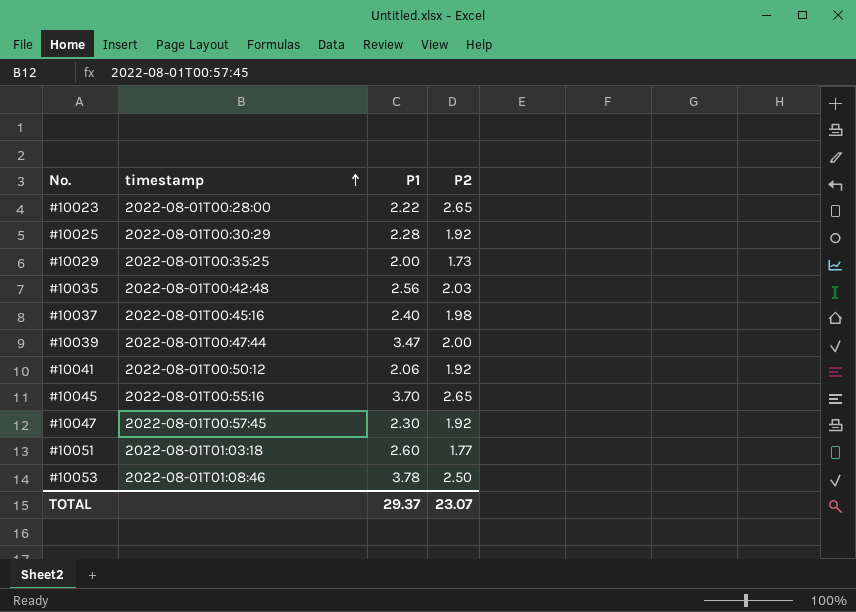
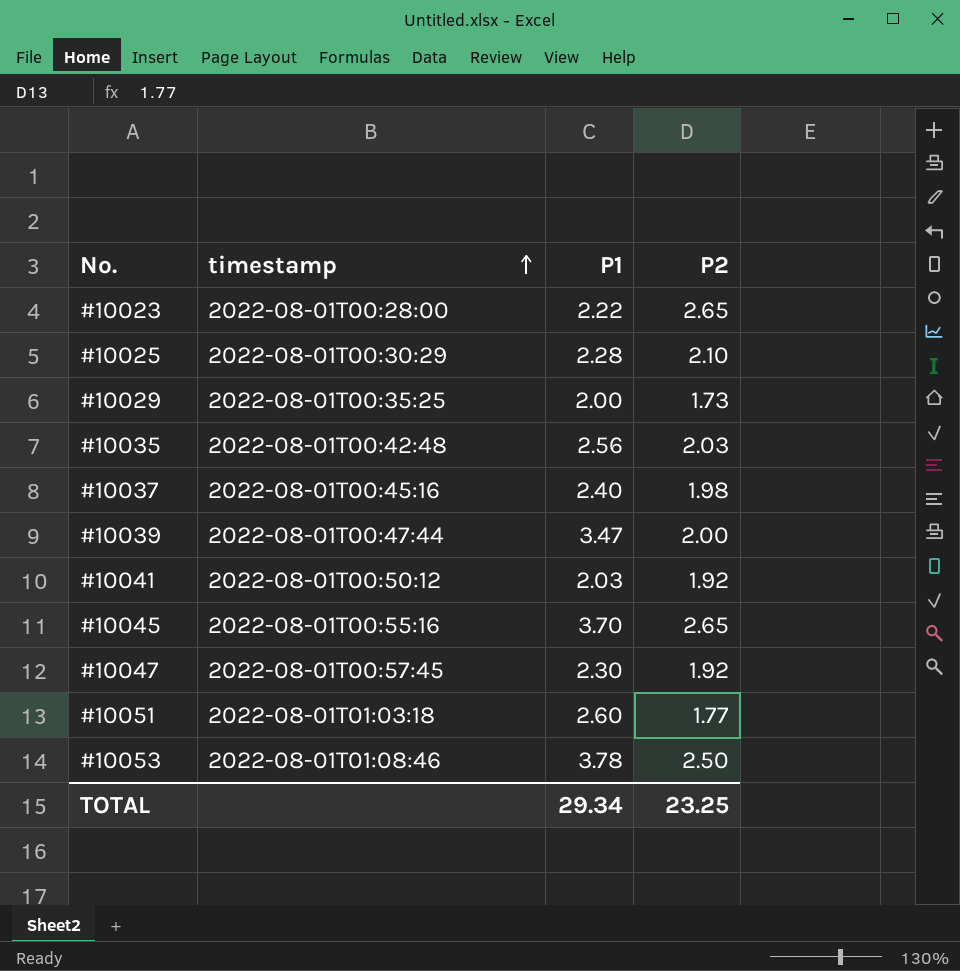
#10025 | P2: 1.92 -> 2.10
#10041 | P1: 2.06 -> 2.03
TOTAL | P1: 29.37 -> 29.34
TOTAL | P2: 23.07 -> 23.25

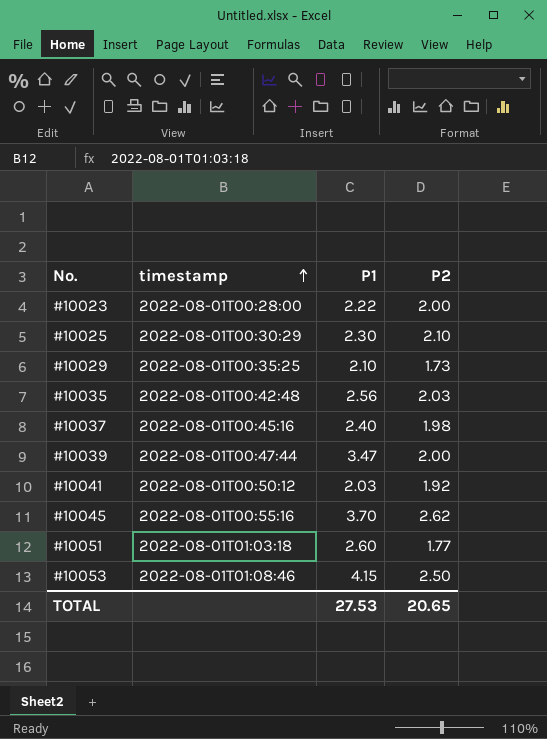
row #10047: 2022-08-01T00:57:45 | 2.30 | 1.92 -> none
#10023 | P2: 2.65 -> 2.00
#10025 | P1: 2.28 -> 2.30
#10029 | P1: 2.00 -> 2.10
#10045 | P2: 2.65 -> 2.62
#10053 | P1: 3.78 -> 4.15
TOTAL | P1: 29.34 -> 27.53
TOTAL | P2: 23.25 -> 20.65

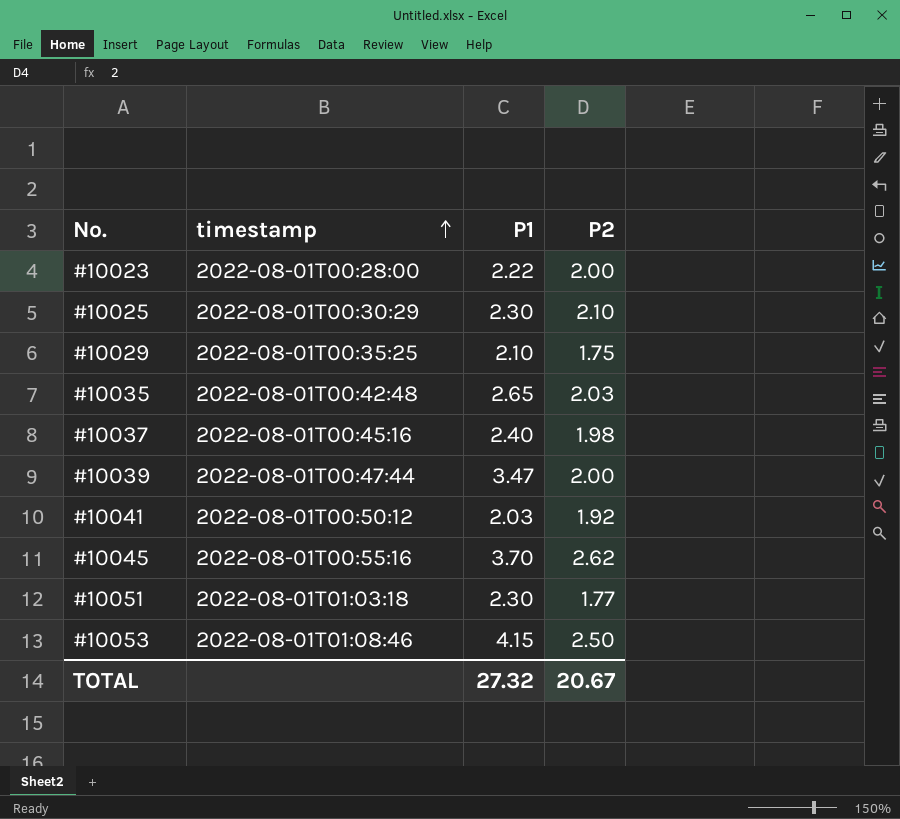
#10029 | P2: 1.73 -> 1.75
#10035 | P1: 2.56 -> 2.65
#10051 | P1: 2.60 -> 2.30
TOTAL | P1: 27.53 -> 27.32
TOTAL | P2: 20.65 -> 20.67

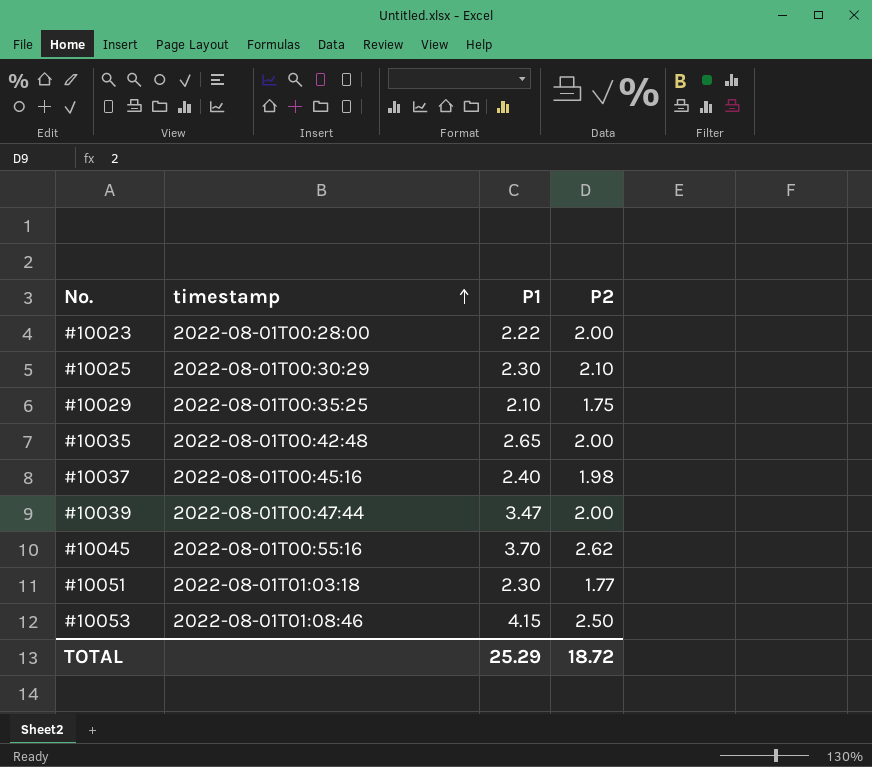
row #10041: 2022-08-01T00:50:12 | 2.03 | 1.92 -> none
#10035 | P2: 2.03 -> 2.00
TOTAL | P1: 27.32 -> 25.29
TOTAL | P2: 20.67 -> 18.72

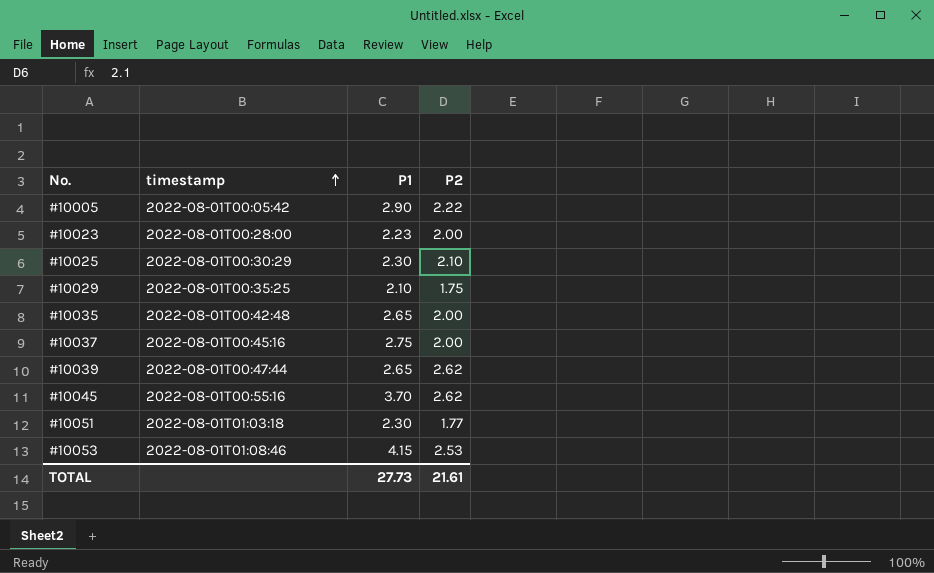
row #10005: none -> 2022-08-01T00:05:42 | 2.90 | 2.22
#10023 | P1: 2.22 -> 2.23
#10037 | P1: 2.40 -> 2.75
#10037 | P2: 1.98 -> 2.00
#10039 | P1: 3.47 -> 2.65
#10039 | P2: 2.00 -> 2.62
#10053 | P2: 2.50 -> 2.53
TOTAL | P1: 25.29 -> 27.73
TOTAL | P2: 18.72 -> 21.61

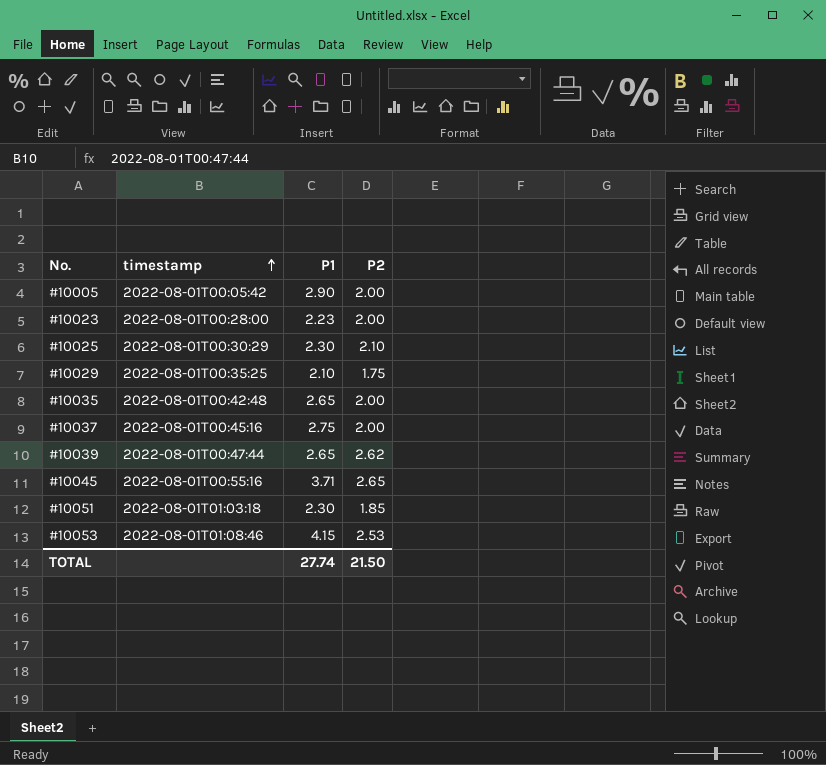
#10005 | P2: 2.22 -> 2.00
#10045 | P1: 3.70 -> 3.71
#10045 | P2: 2.62 -> 2.65
#10051 | P2: 1.77 -> 1.85
TOTAL | P1: 27.73 -> 27.74
TOTAL | P2: 21.61 -> 21.50

